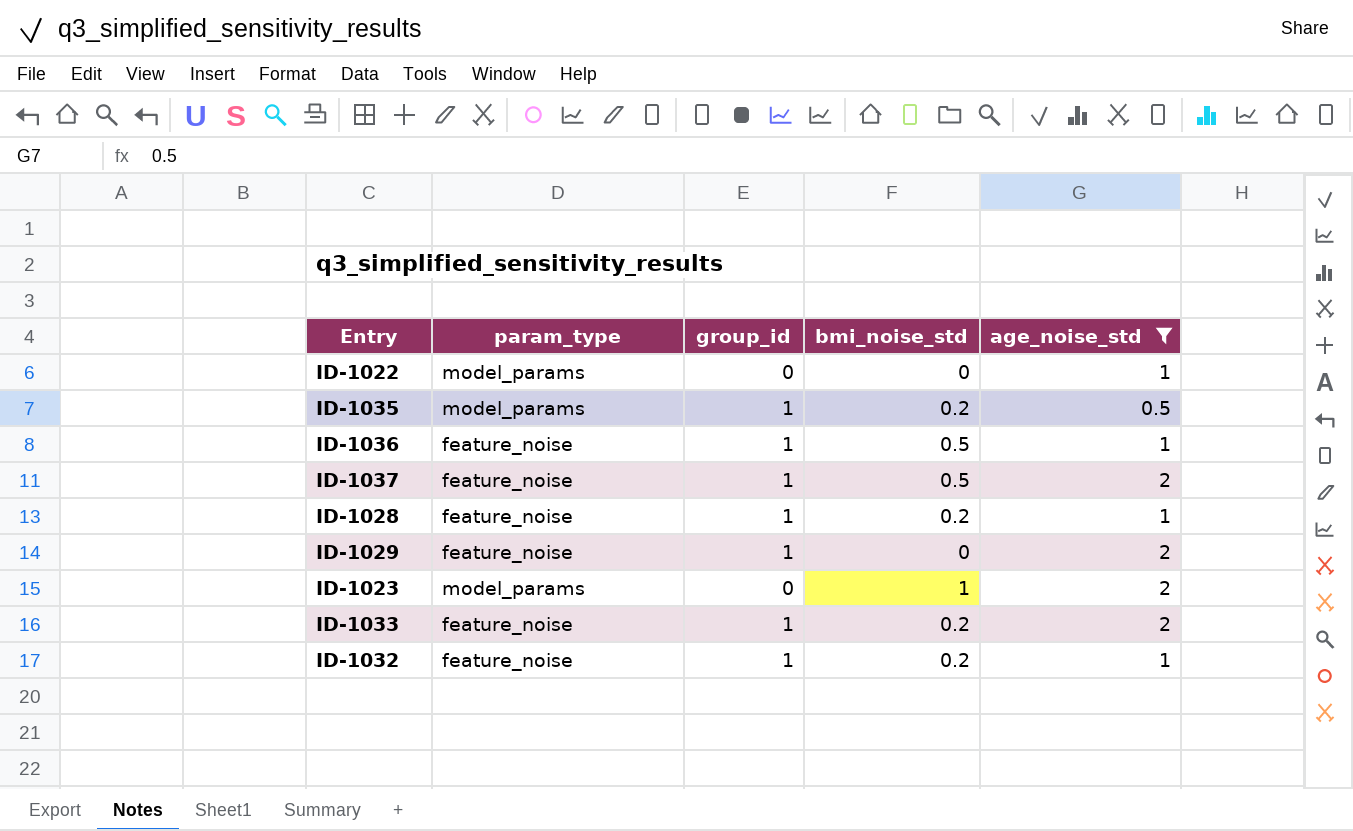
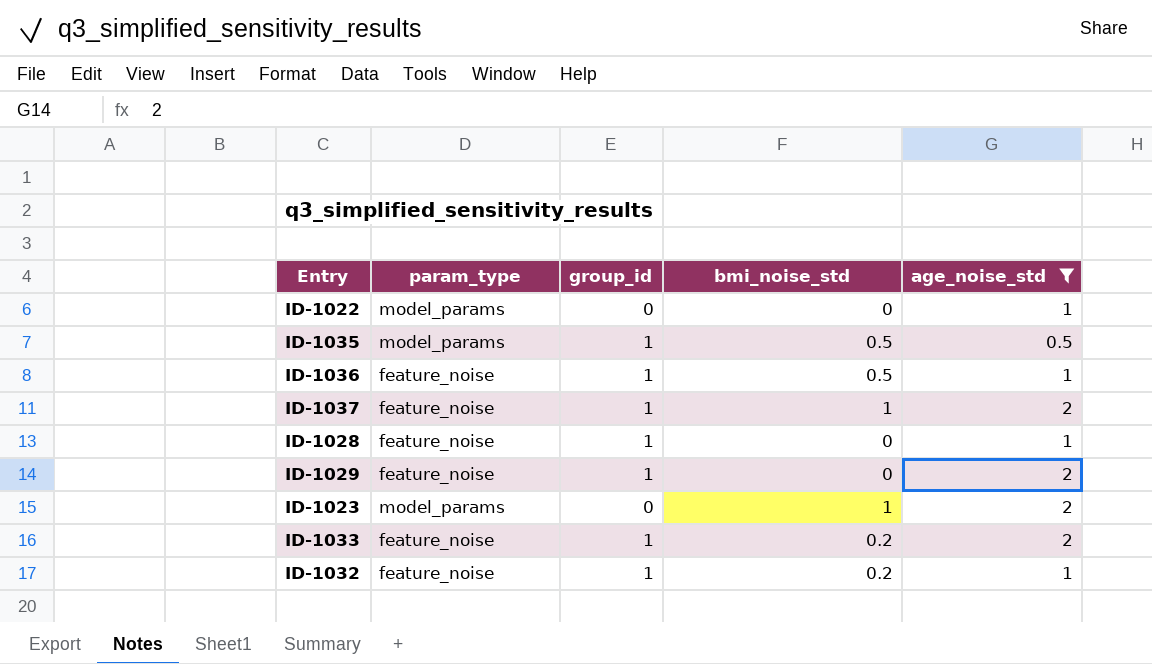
ID-1035 | bmi_noise_std: 0.2 -> 0.5
ID-1037 | bmi_noise_std: 0.5 -> 1
ID-1028 | bmi_noise_std: 0.2 -> 0

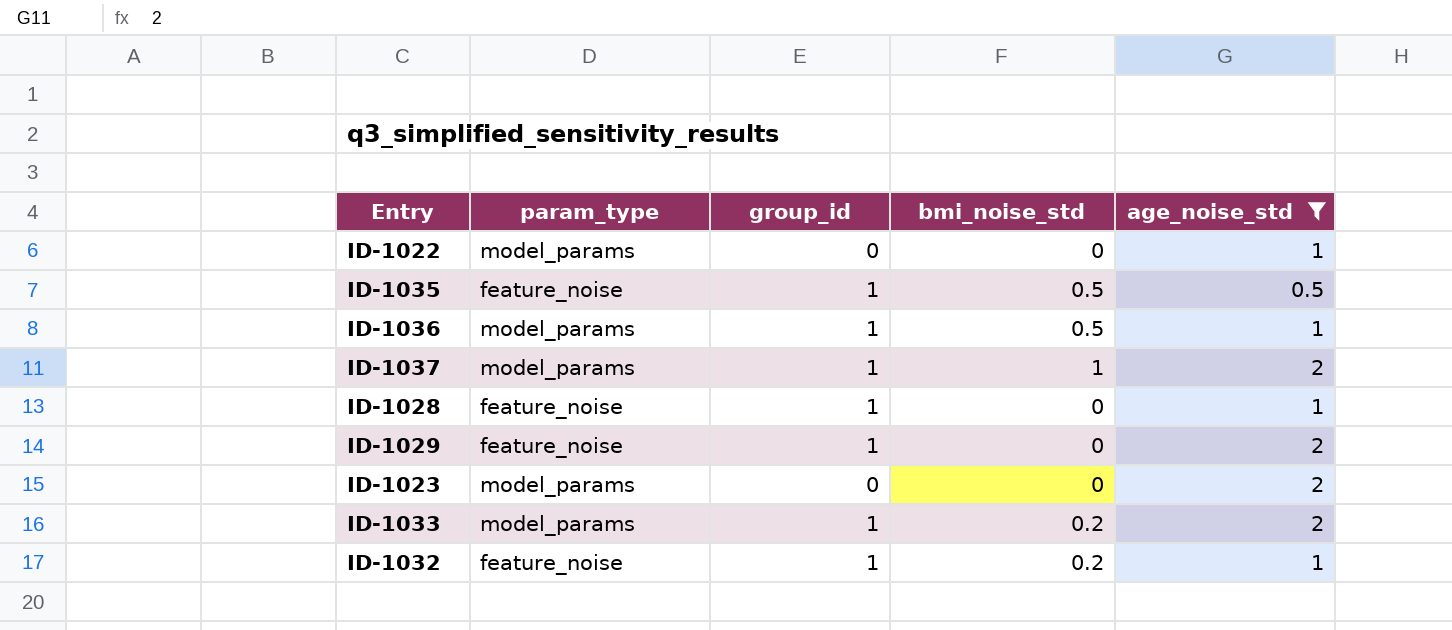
ID-1035 | param_type: model_params -> feature_noise
ID-1036 | param_type: feature_noise -> model_params
ID-1037 | param_type: feature_noise -> model_params
ID-1023 | bmi_noise_std: 1 -> 0
ID-1033 | param_type: feature_noise -> model_params

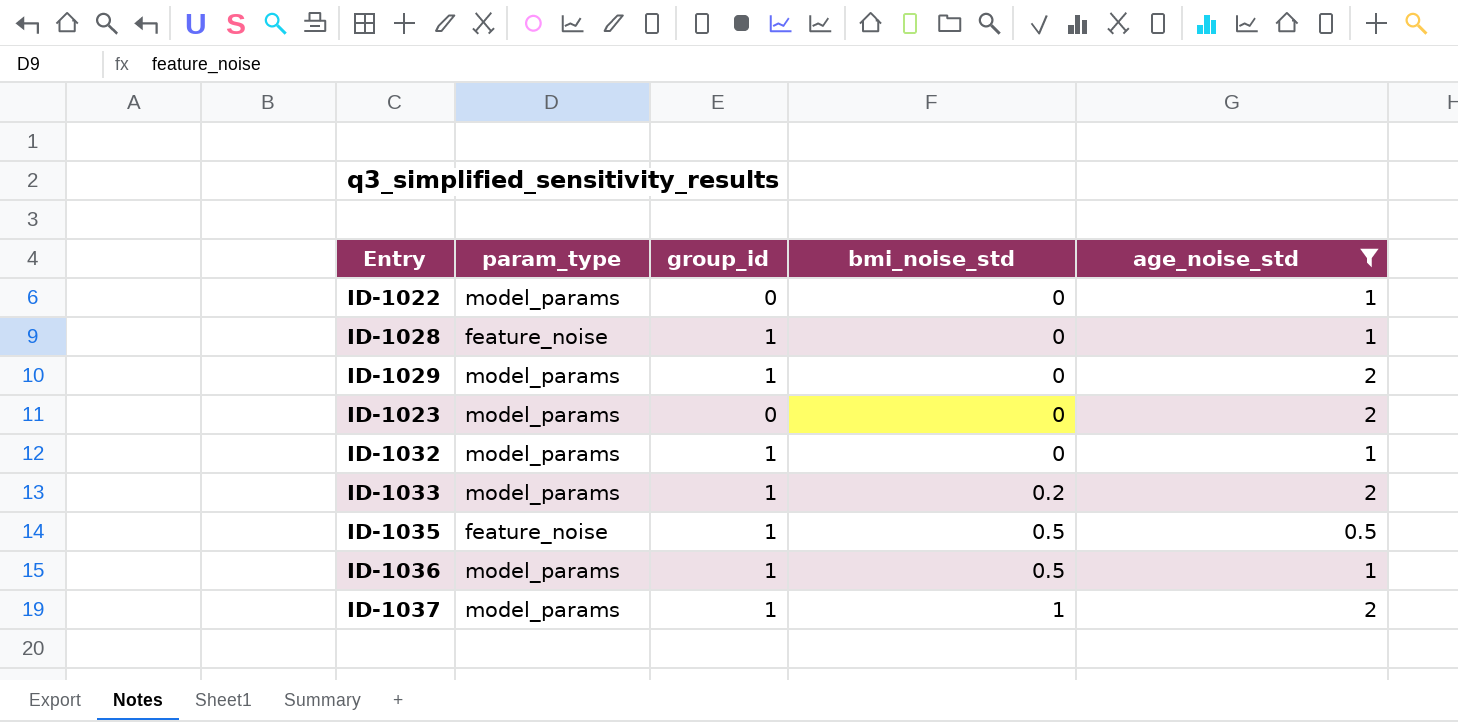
row order: none -> bmi_noise_std ascending
ID-1029 | param_type: feature_noise -> model_params
ID-1032 | param_type: feature_noise -> model_params
ID-1032 | bmi_noise_std: 0.2 -> 0

